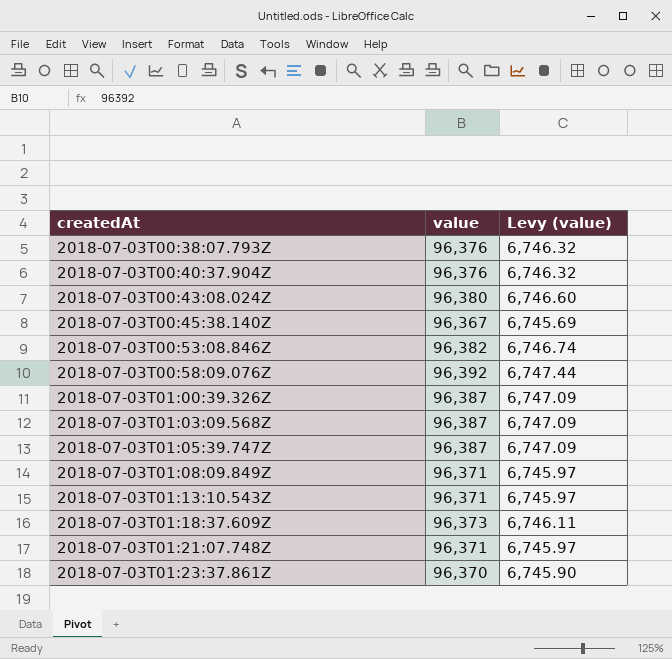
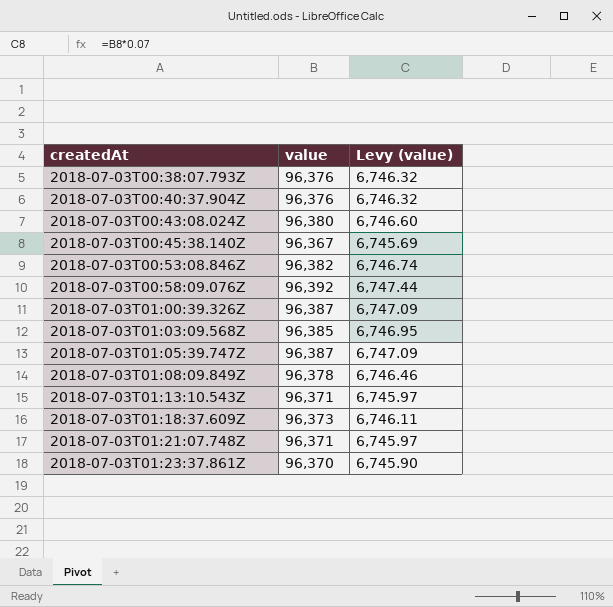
2018-07-03T01:03:09.568Z | value: 96,387 -> 96,385
2018-07-03T01:03:09.568Z | Levy (value): 6,747.09 -> 6,746.95
2018-07-03T01:08:09.849Z | value: 96,371 -> 96,378
2018-07-03T01:08:09.849Z | Levy (value): 6,745.97 -> 6,746.46

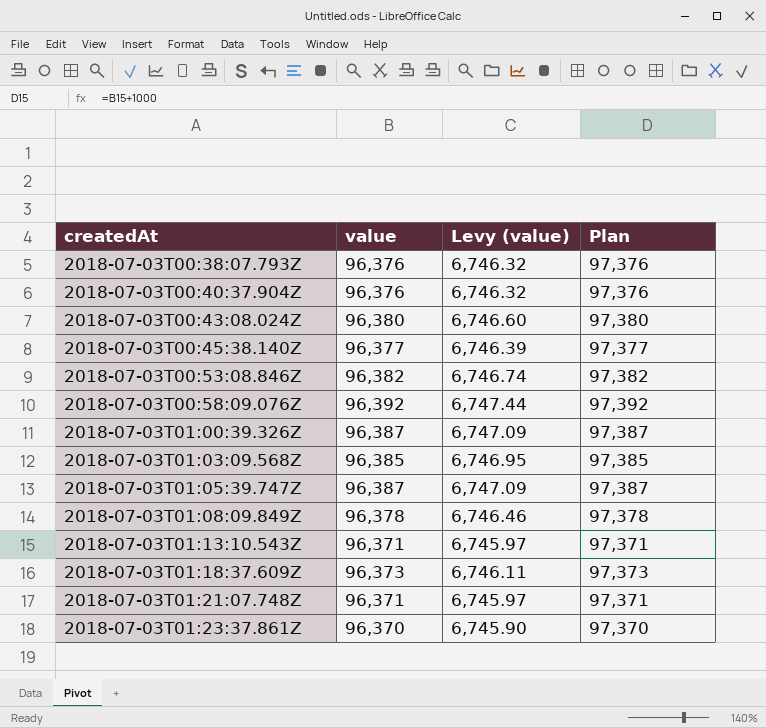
column Plan | formula: none -> [value] + 1000
2018-07-03T00:45:38.140Z | value: 96,367 -> 96,377
2018-07-03T00:45:38.140Z | Levy (value): 6,745.69 -> 6,746.39

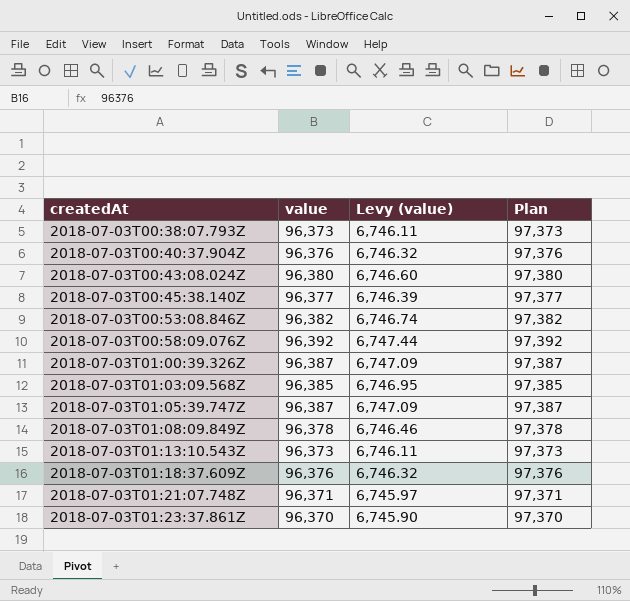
2018-07-03T00:38:07.793Z | value: 96,376 -> 96,373
2018-07-03T00:38:07.793Z | Levy (value): 6,746.32 -> 6,746.11
2018-07-03T00:38:07.793Z | Plan: 97,376 -> 97,373
2018-07-03T01:13:10.543Z | value: 96,371 -> 96,373
2018-07-03T01:13:10.543Z | Levy (value): 6,745.97 -> 6,746.11
2018-07-03T01:13:10.543Z | Plan: 97,371 -> 97,373
2018-07-03T01:18:37.609Z | value: 96,373 -> 96,376
2018-07-03T01:18:37.609Z | Levy (value): 6,746.11 -> 6,746.32
2018-07-03T01:18:37.609Z | Plan: 97,373 -> 97,376

